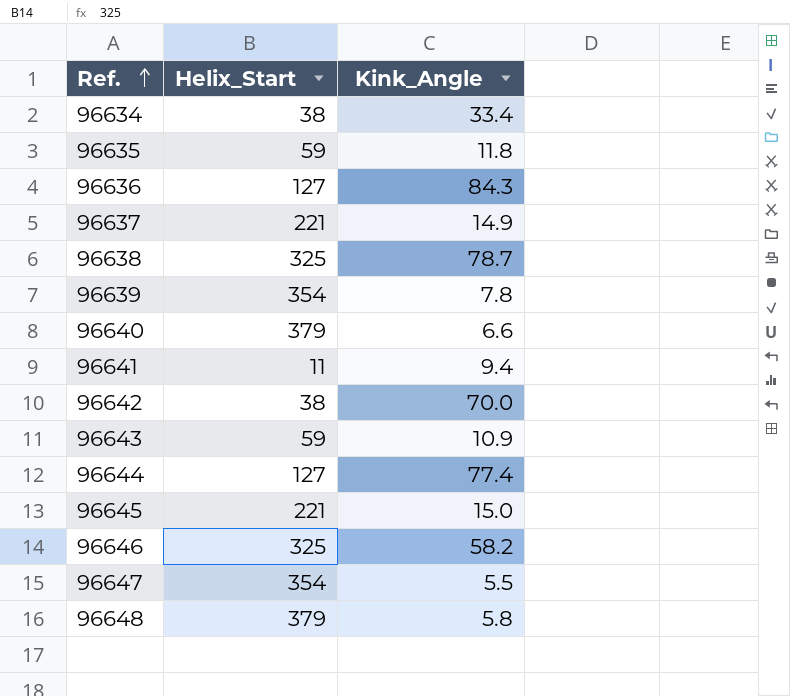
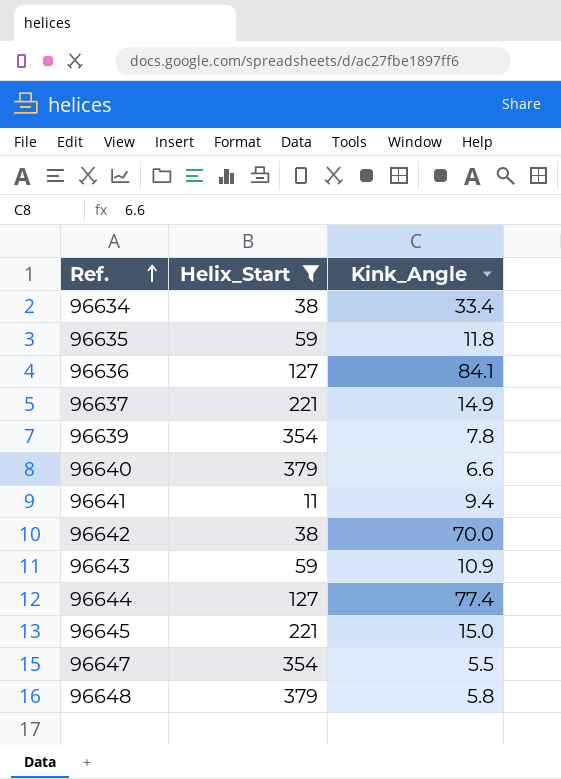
filter: none -> Helix_Start != 325
96636 | Kink_Angle: 84.3 -> 84.1

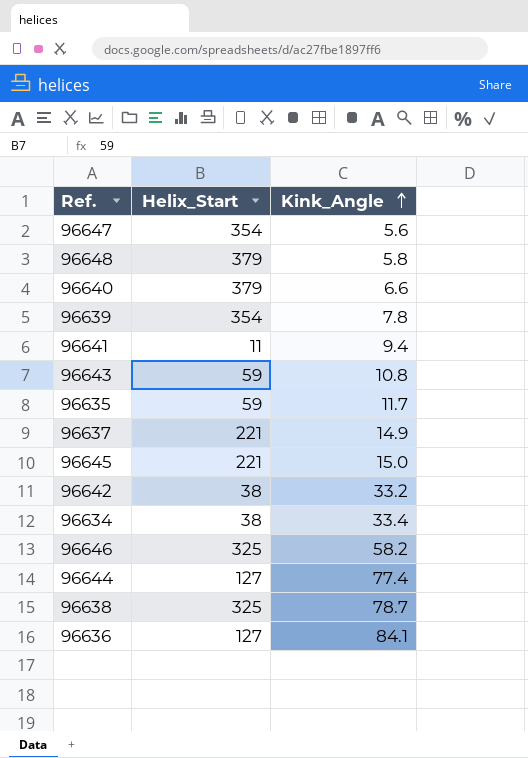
filter: Helix_Start != 325 -> none
row order: Ref. ascending -> Kink_Angle ascending
96647 | Kink_Angle: 5.5 -> 5.6
96643 | Kink_Angle: 10.9 -> 10.8
96635 | Kink_Angle: 11.8 -> 11.7
96642 | Kink_Angle: 70.0 -> 33.2

